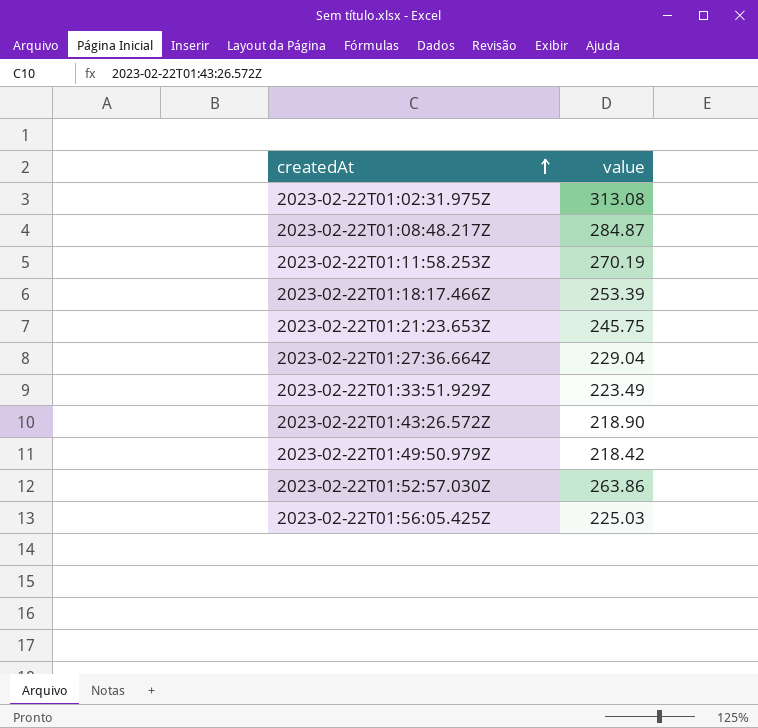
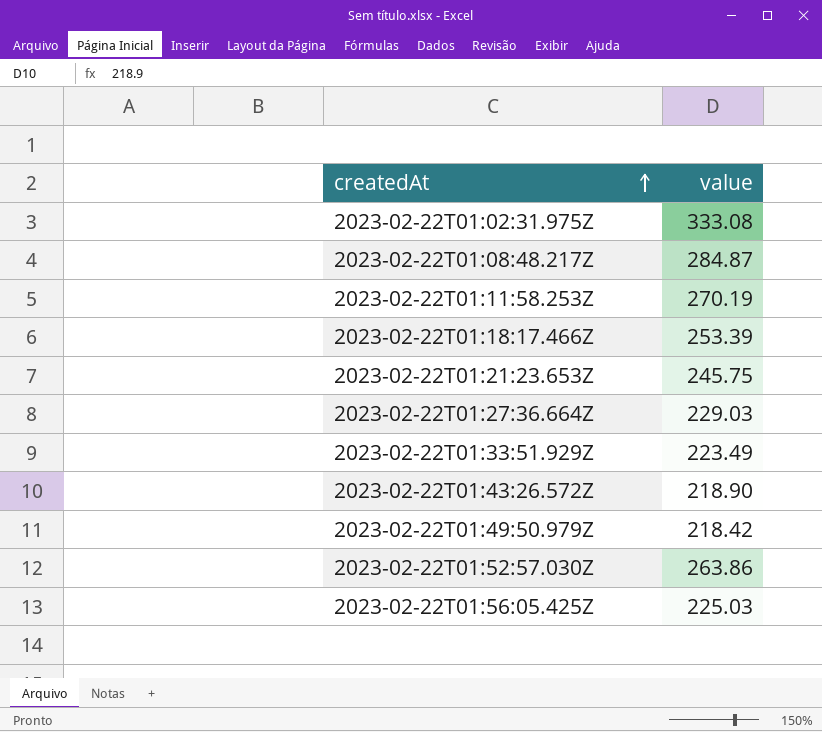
2023-02-22T01:02:31.975Z | value: 313.08 -> 333.08
2023-02-22T01:27:36.664Z | value: 229.04 -> 229.03

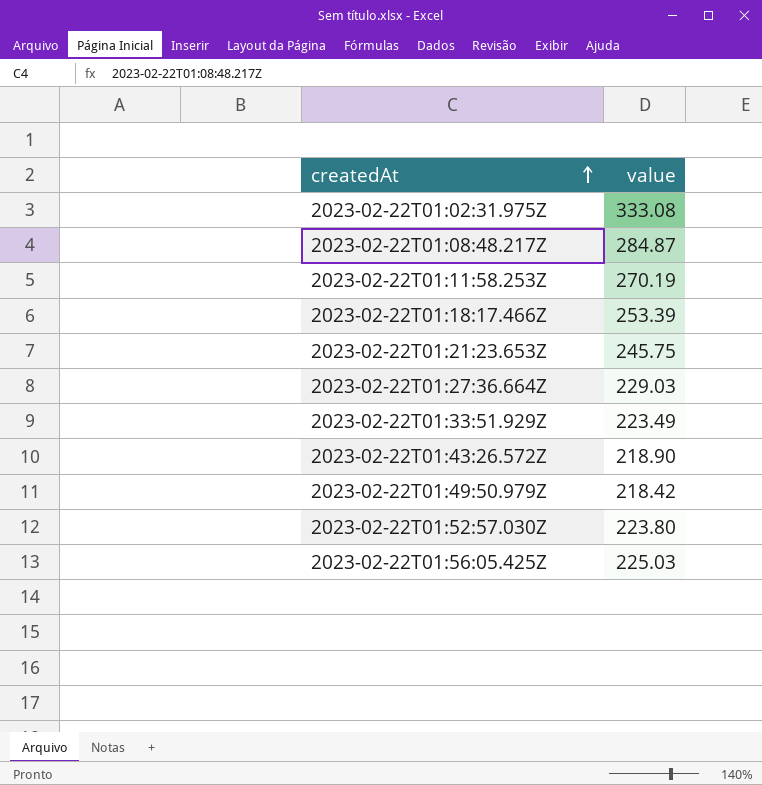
2023-02-22T01:52:57.030Z | value: 263.86 -> 223.80

